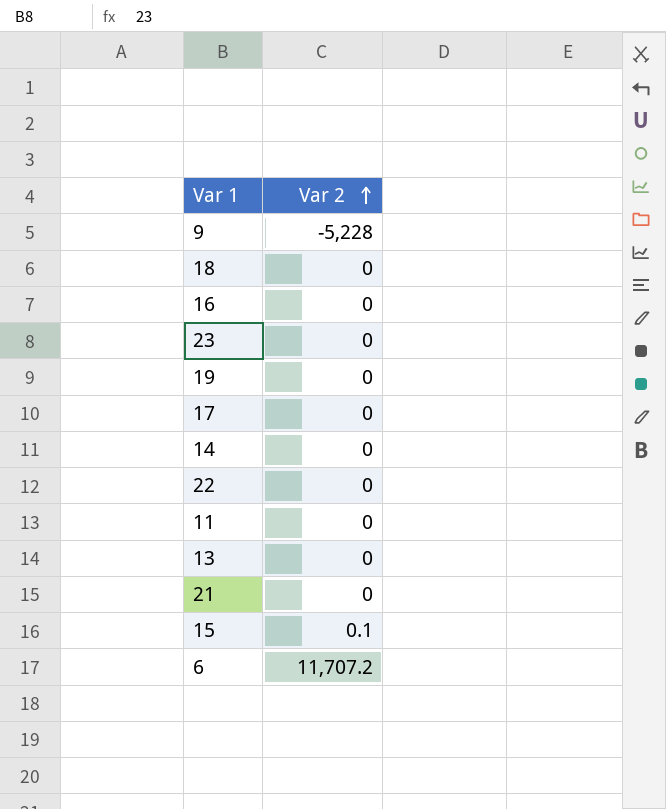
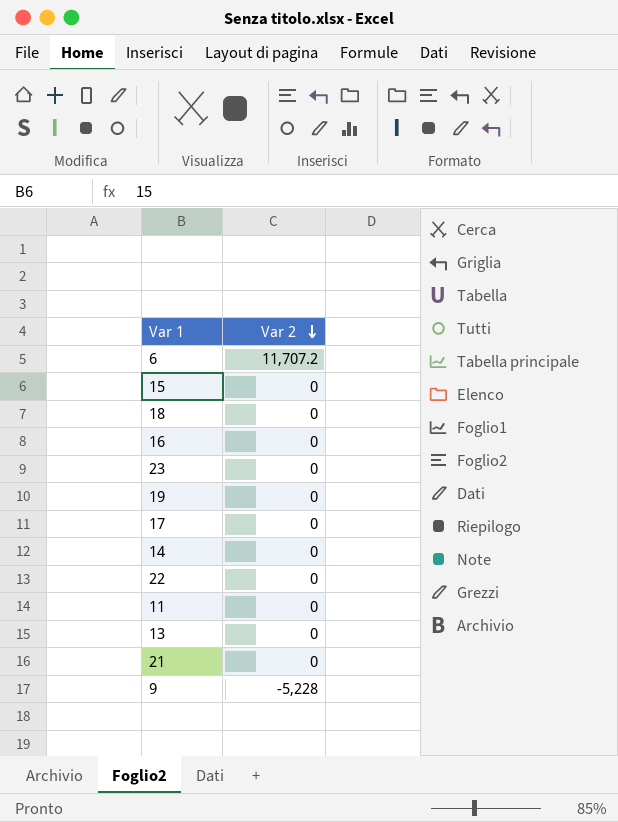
row order: Var 2 ascending -> Var 2 descending
15 | Var 2: 0.1 -> 0

